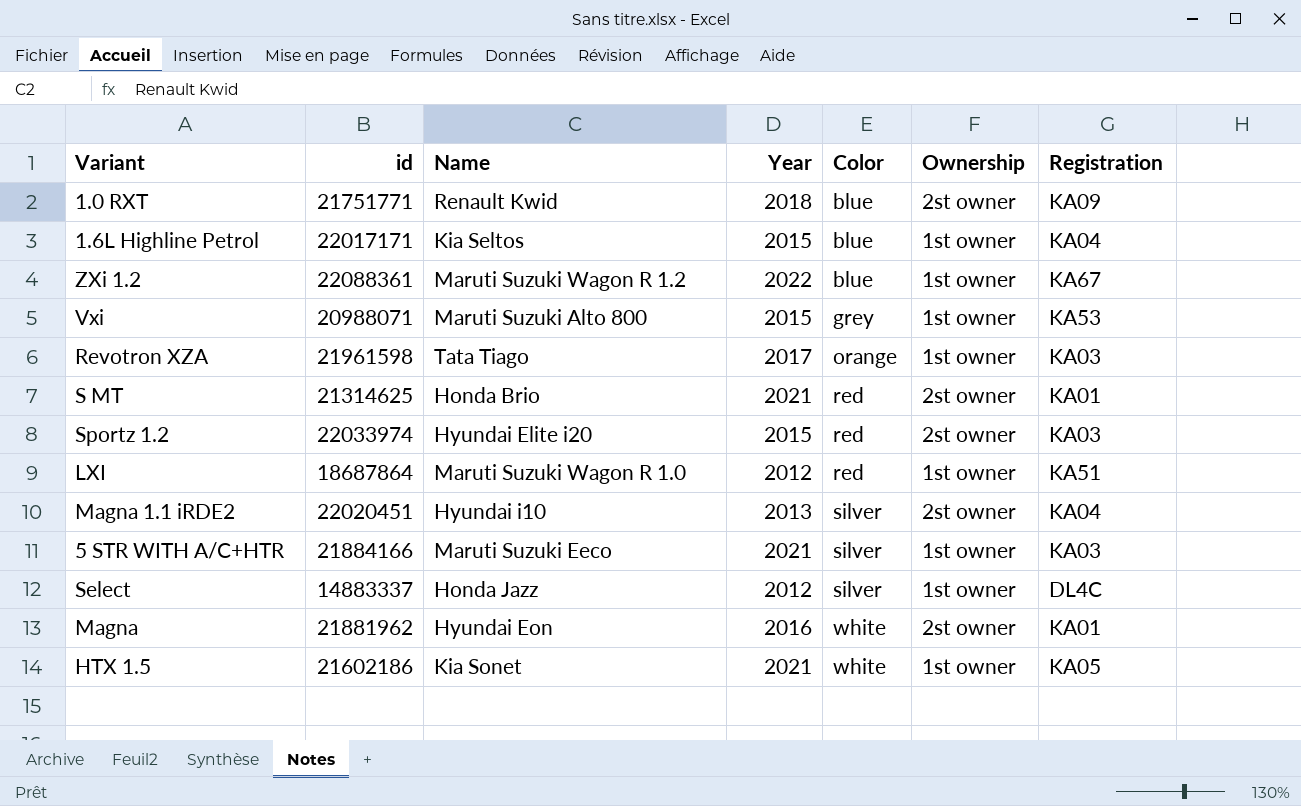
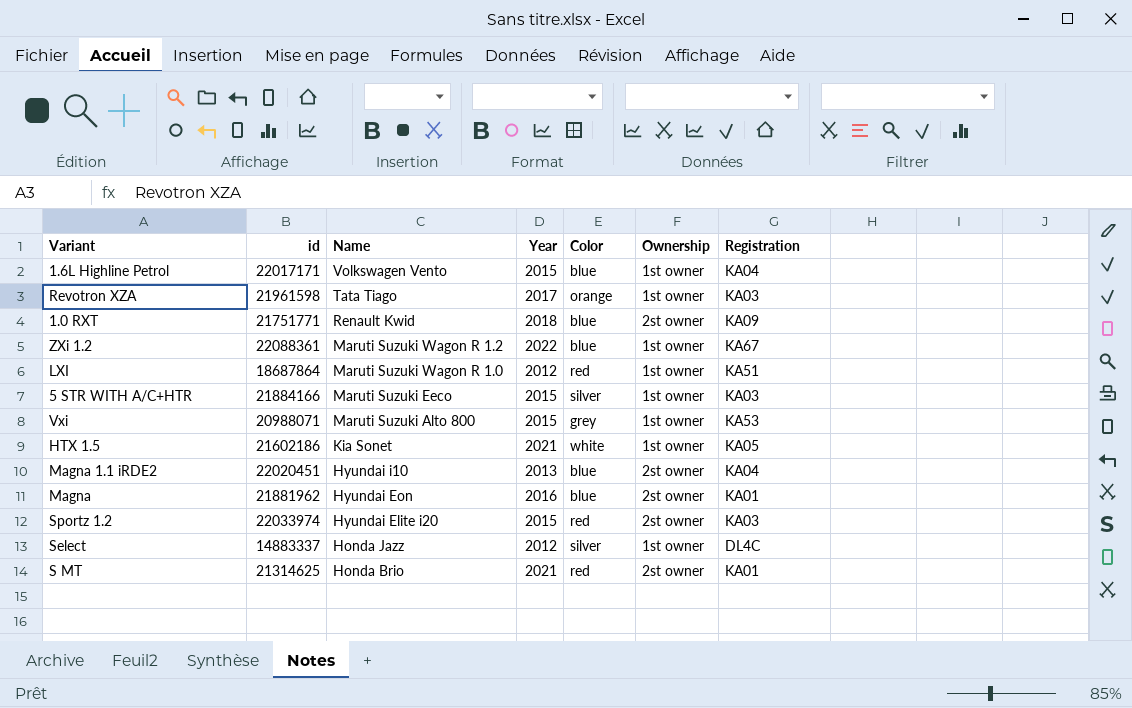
row order: Color ascending -> Name descending
1.6L Highline Petrol | Name: Kia Seltos -> Volkswagen Vento
5 STR WITH A/C+HTR | Year: 2021 -> 2015
Magna 1.1 iRDE2 | Color: silver -> blue
Magna | Color: white -> blue

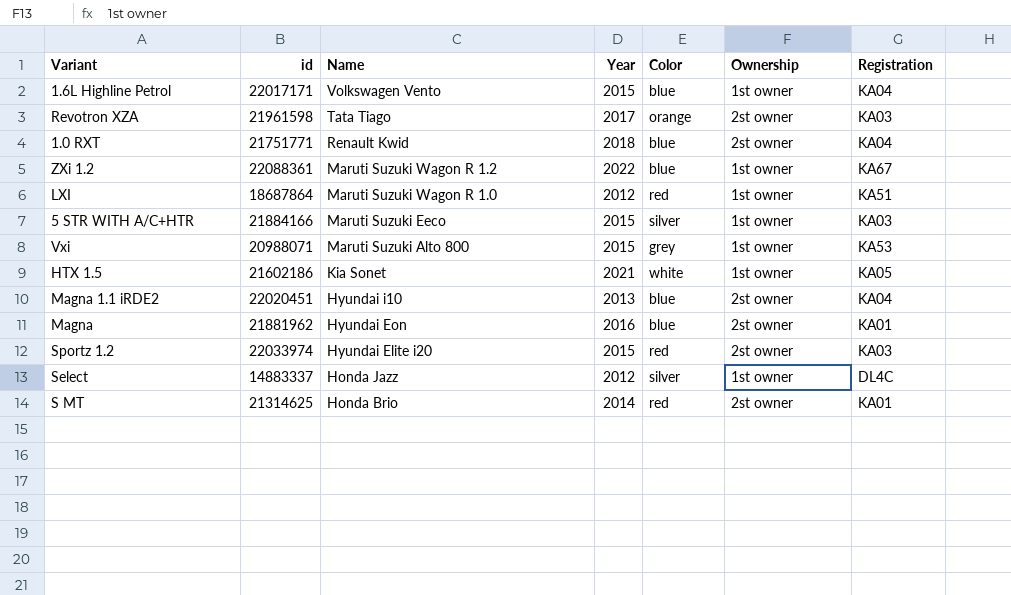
Revotron XZA | Ownership: 1st owner -> 2st owner
1.0 RXT | Registration: KA09 -> KA04
S MT | Year: 2021 -> 2014

